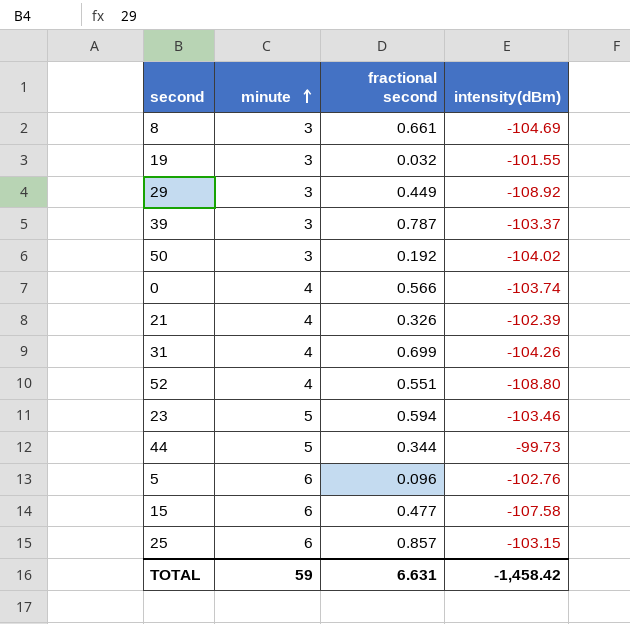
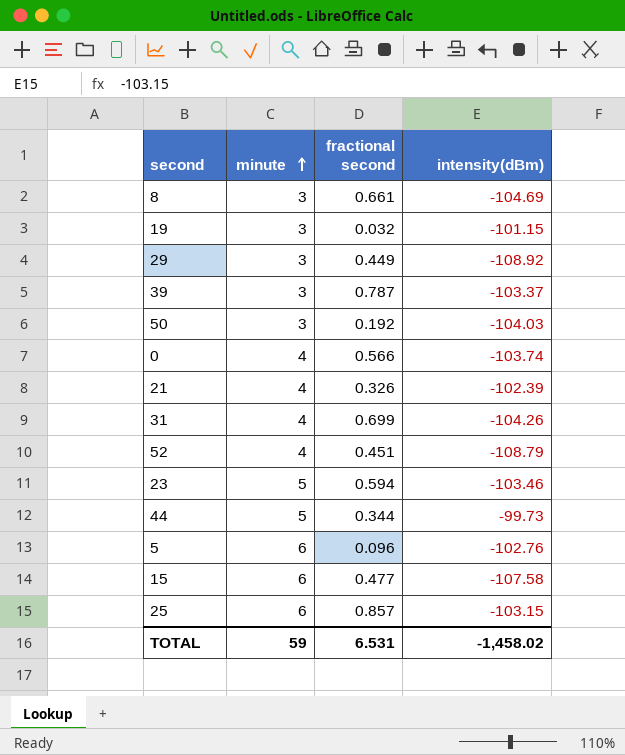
19 | intensity(dBm): -101.55 -> -101.15
50 | intensity(dBm): -104.02 -> -104.03
52 | fractional second: 0.551 -> 0.451
52 | intensity(dBm): -108.80 -> -108.79
TOTAL | fractional second: 6.631 -> 6.531
TOTAL | intensity(dBm): -1,458.42 -> -1,458.02

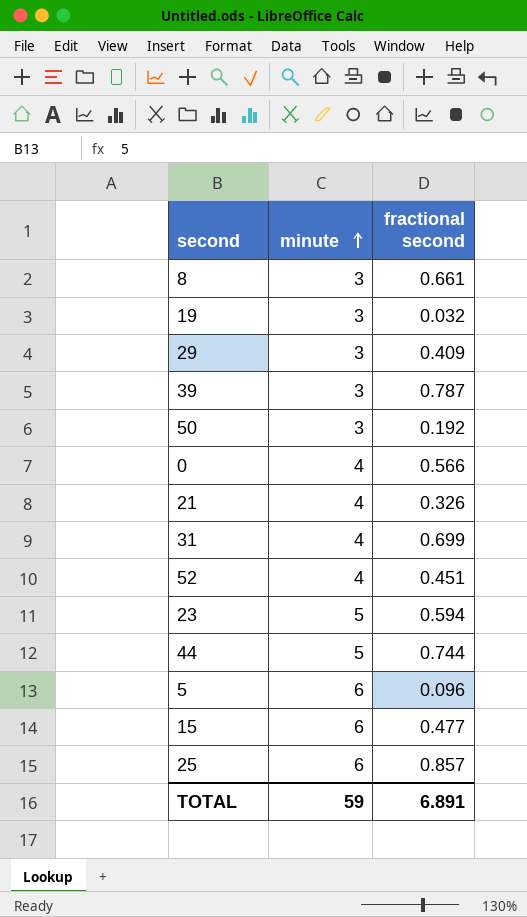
column intensity(dBm) | position: 4 -> none
29 | fractional second: 0.449 -> 0.409
44 | fractional second: 0.344 -> 0.744
TOTAL | fractional second: 6.531 -> 6.891

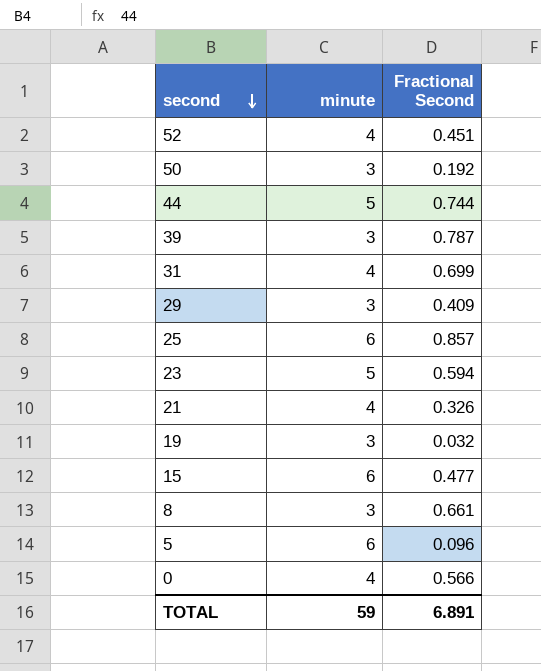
row order: minute ascending -> second descending
column name: fractional second -> Fractional Second

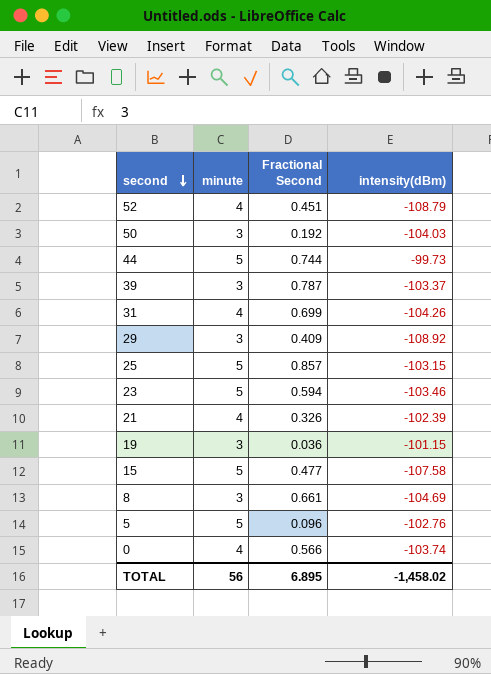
column intensity(dBm) | position: none -> 4
25 | minute: 6 -> 5
19 | Fractional Second: 0.032 -> 0.036
15 | minute: 6 -> 5
5 | minute: 6 -> 5
TOTAL | minute: 59 -> 56
TOTAL | Fractional Second: 6.891 -> 6.895

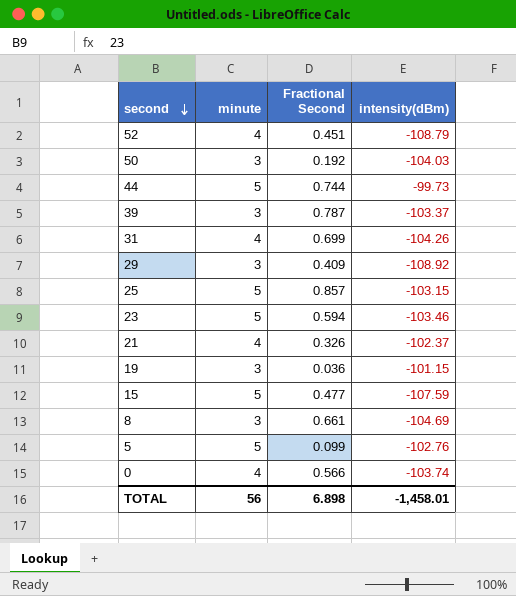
21 | intensity(dBm): -102.39 -> -102.37
15 | intensity(dBm): -107.58 -> -107.59
5 | Fractional Second: 0.096 -> 0.099
TOTAL | Fractional Second: 6.895 -> 6.898
TOTAL | intensity(dBm): -1,458.02 -> -1,458.01

